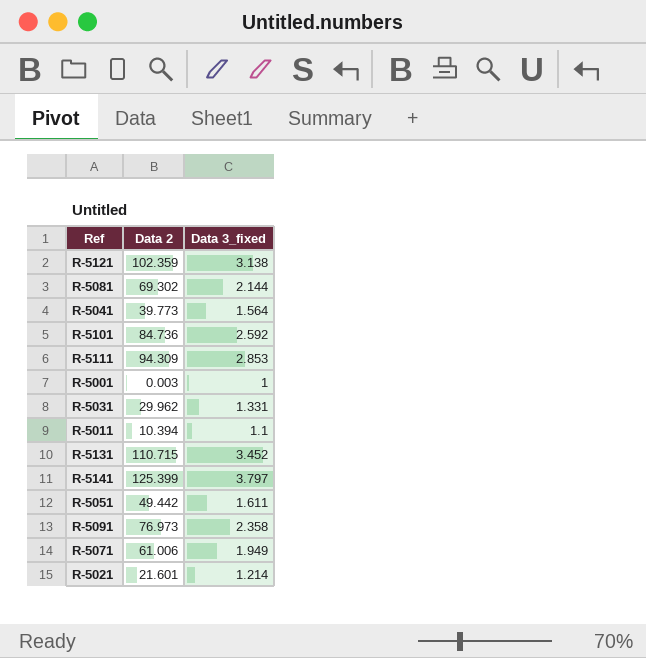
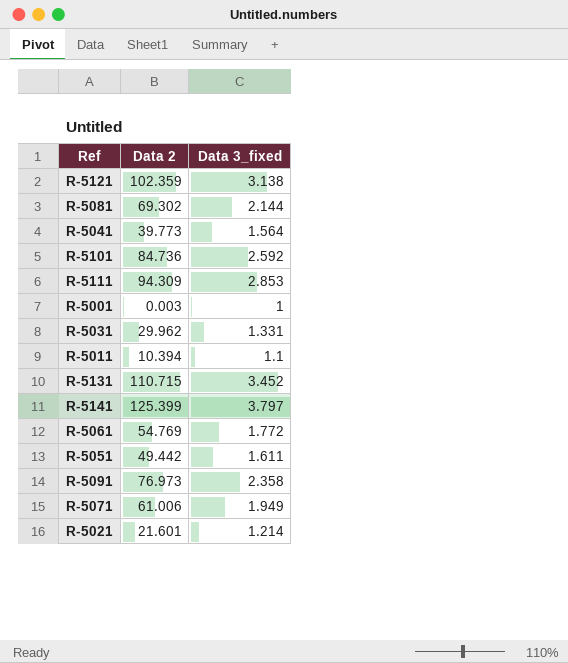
row R-5061: none -> 54.769 | 1.772

